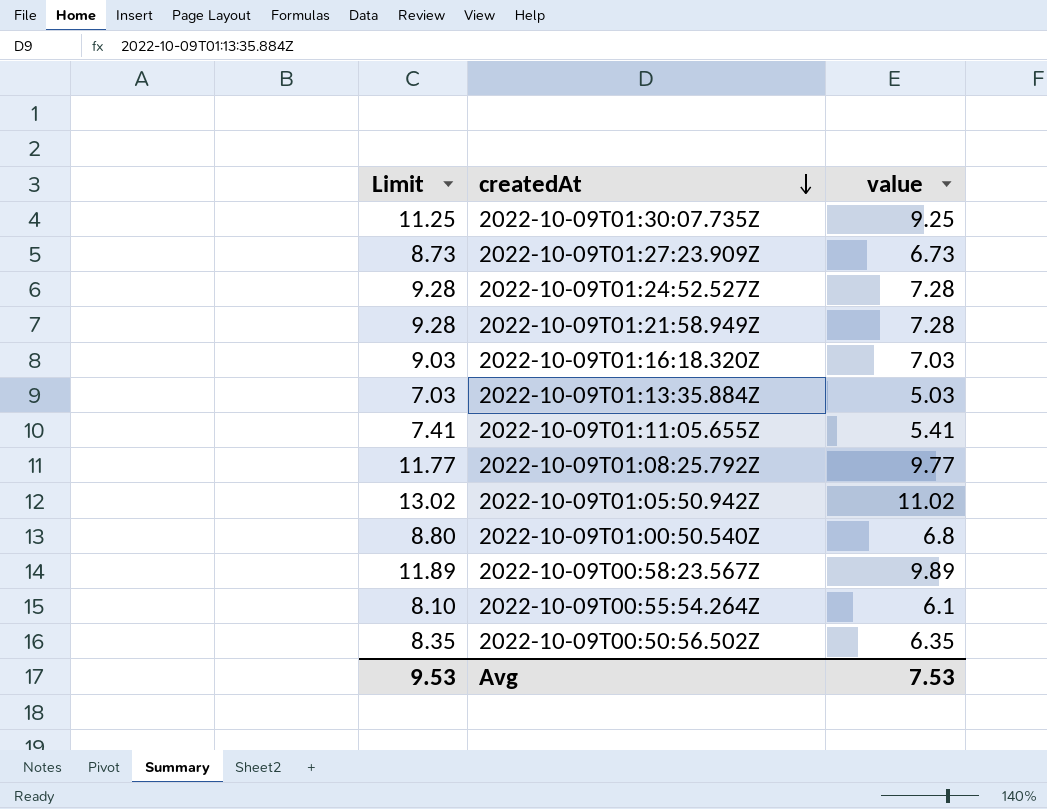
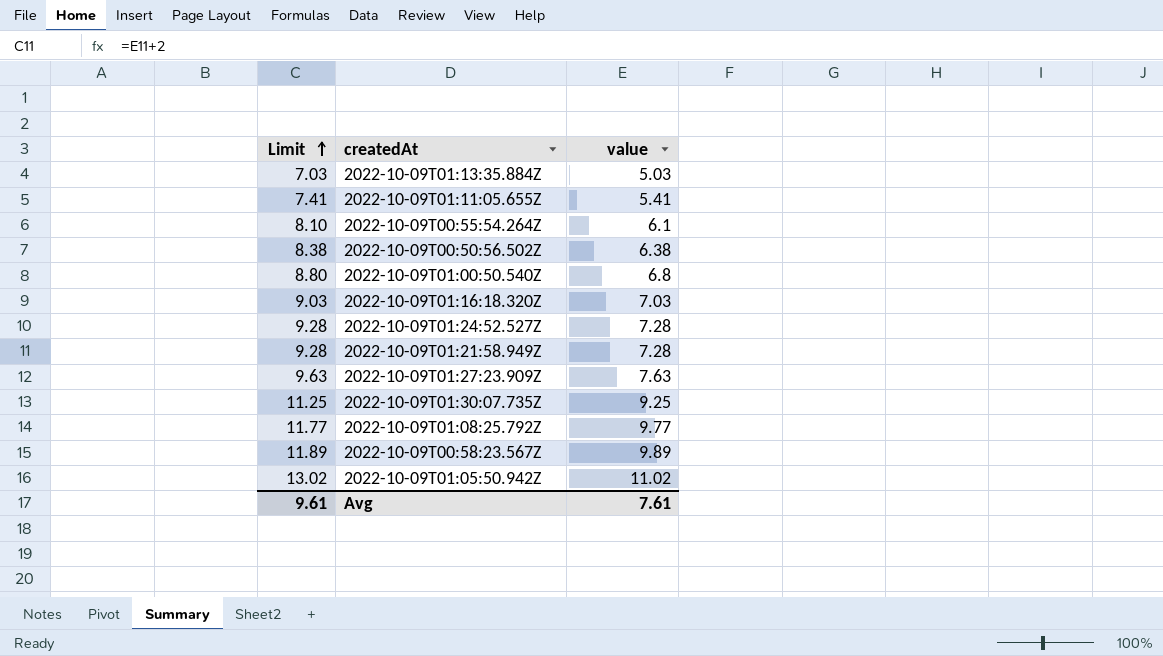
row order: createdAt descending -> Limit ascending
2022-10-09T00:50:56.502Z | Limit: 8.35 -> 8.38
2022-10-09T00:50:56.502Z | value: 6.35 -> 6.38
2022-10-09T01:27:23.909Z | Limit: 8.73 -> 9.63
2022-10-09T01:27:23.909Z | value: 6.73 -> 7.63
Avg | Limit: 9.53 -> 9.61
Avg | value: 7.53 -> 7.61

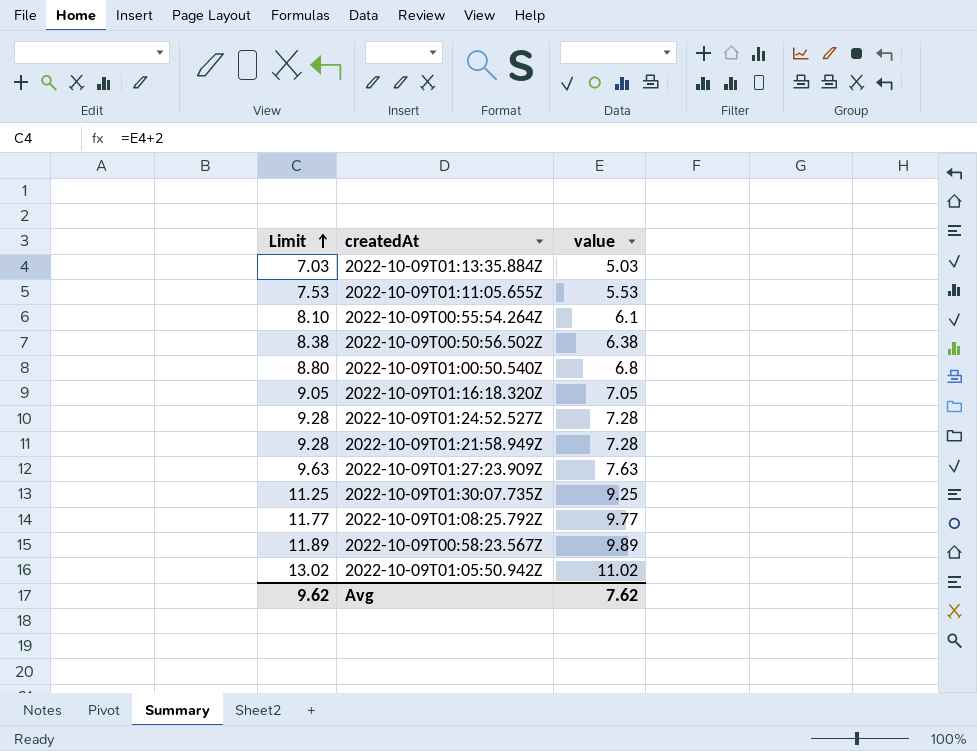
2022-10-09T01:11:05.655Z | Limit: 7.41 -> 7.53
2022-10-09T01:11:05.655Z | value: 5.41 -> 5.53
2022-10-09T01:16:18.320Z | Limit: 9.03 -> 9.05
2022-10-09T01:16:18.320Z | value: 7.03 -> 7.05
Avg | Limit: 9.61 -> 9.62
Avg | value: 7.61 -> 7.62

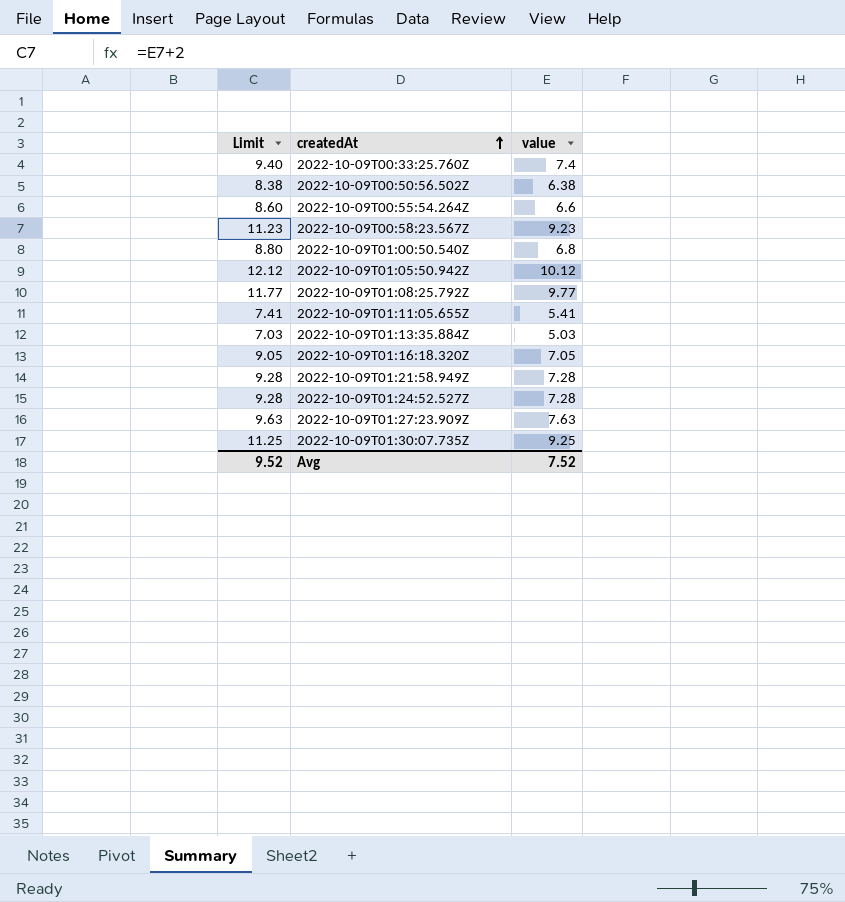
row order: Limit ascending -> createdAt ascending
row 2022-10-09T00:33:25.760Z: none -> 9.40 | 7.4
2022-10-09T00:55:54.264Z | Limit: 8.10 -> 8.60
2022-10-09T00:55:54.264Z | value: 6.1 -> 6.6
2022-10-09T00:58:23.567Z | Limit: 11.89 -> 11.23
2022-10-09T00:58:23.567Z | value: 9.89 -> 9.23
2022-10-09T01:05:50.942Z | Limit: 13.02 -> 12.12
2022-10-09T01:05:50.942Z | value: 11.02 -> 10.12
2022-10-09T01:11:05.655Z | Limit: 7.53 -> 7.41
2022-10-09T01:11:05.655Z | value: 5.53 -> 5.41
Avg | Limit: 9.62 -> 9.52
Avg | value: 7.62 -> 7.52

